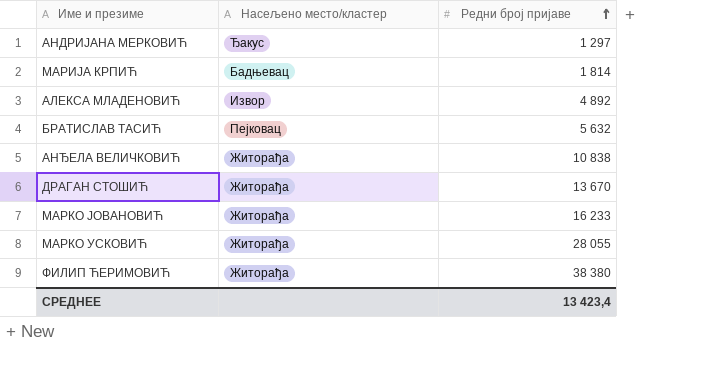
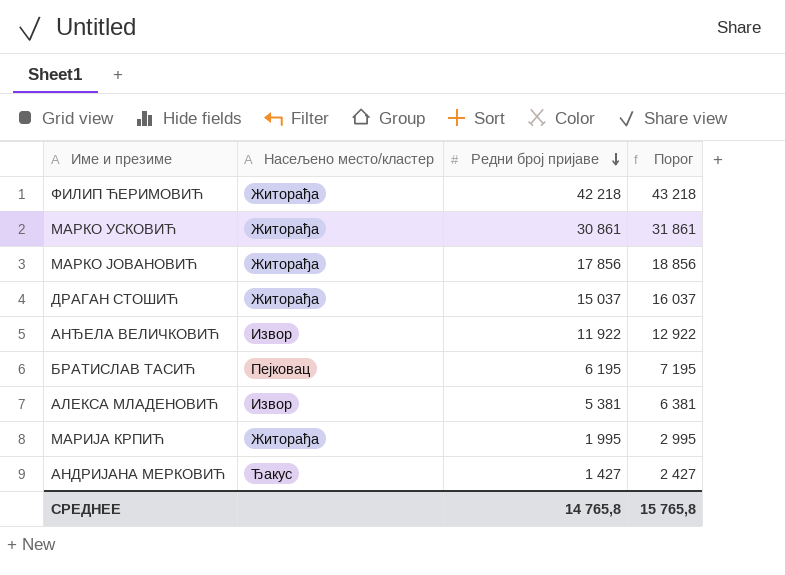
row order: Редни број пријаве ascending -> Редни број пријаве descending
column Порог | formula: none -> [Редни број пријаве] + 1000
ФИЛИП ЋЕРИМОВИЋ | Редни број пријаве: 38 380 -> 42 218
МАРКО УСКОВИЋ | Редни број пријаве: 28 055 -> 30 861
МАРКО ЈОВАНОВИЋ | Редни број пријаве: 16 233 -> 17 856
ДРАГАН СТОШИЋ | Редни број пријаве: 13 670 -> 15 037
АНЂЕЛА ВЕЛИЧКОВИЋ | Насељено место/кластер: Житорађа -> Извор
АНЂЕЛА ВЕЛИЧКОВИЋ | Редни број пријаве: 10 838 -> 11 922
БРАТИСЛАВ ТАСИЋ | Редни број пријаве: 5 632 -> 6 195
АЛЕКСА МЛАДЕНОВИЋ | Редни број пријаве: 4 892 -> 5 381
МАРИЈА КРПИЋ | Насељено место/кластер: Бадњевац -> Житорађа
МАРИЈА КРПИЋ | Редни број пријаве: 1 814 -> 1 995
АНДРИЈАНА МЕРКОВИЋ | Редни број пријаве: 1 297 -> 1 427
СРЕДНЕЕ | Редни број пријаве: 13 423,4 -> 14 765,8

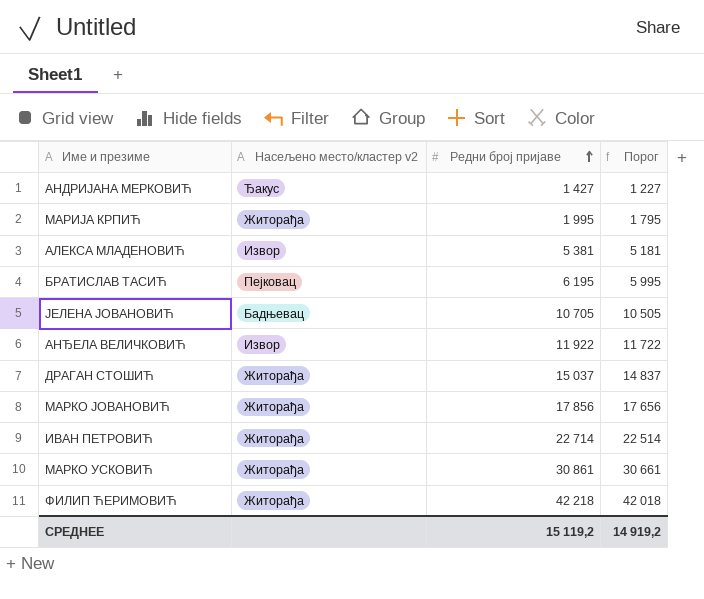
row order: Редни број пријаве descending -> Редни број пријаве ascending
column name: Насељено место/кластер -> Насељено место/кластер v2
column Порог | formula: [Редни број пријаве] + 1000 -> [Редни број пријаве] - 200
row JЕЛЕНА ЈОВАНОВИЋ: none -> Бадњевац | 10 705 | 10 505
row ИВАН ПЕТРОВИЋ: none -> Житорађа | 22 714 | 22 514
СРЕДНЕЕ | Редни број пријаве: 14 765,8 -> 15 119,2
СРЕДНЕЕ | Порог: 15 765,8 -> 14 919,2

